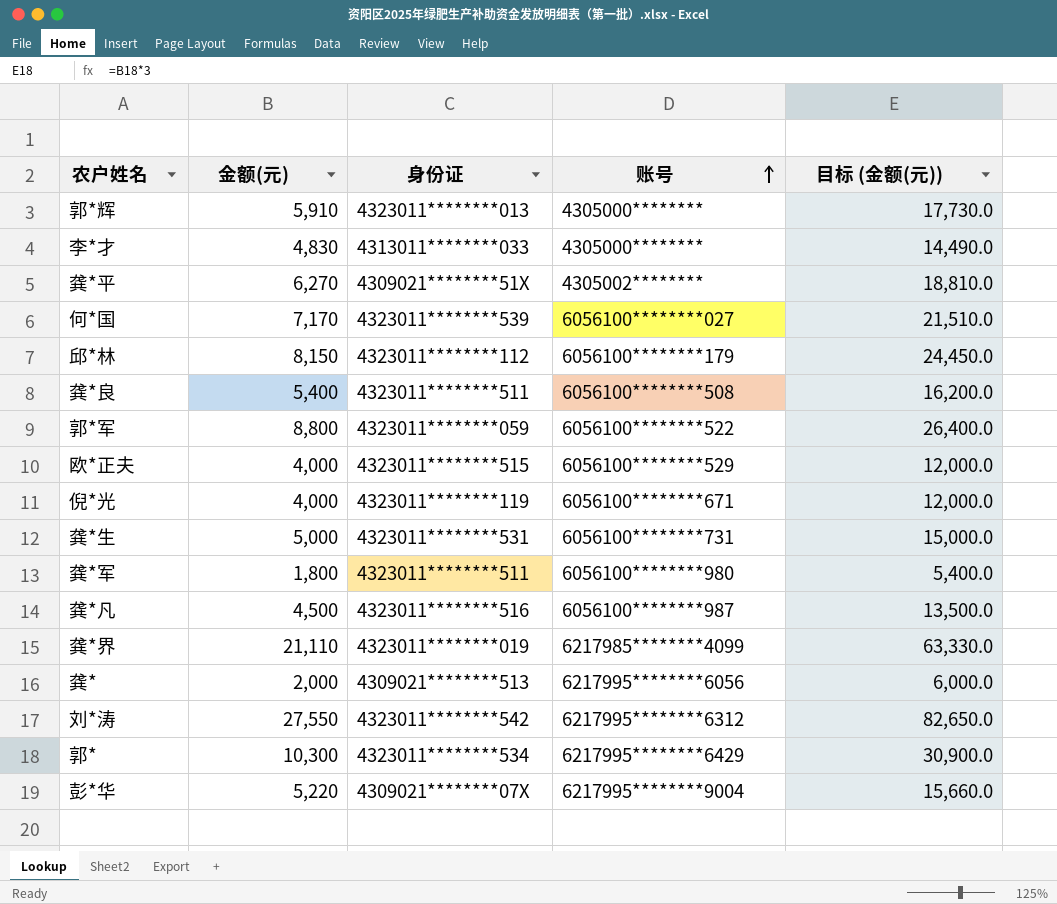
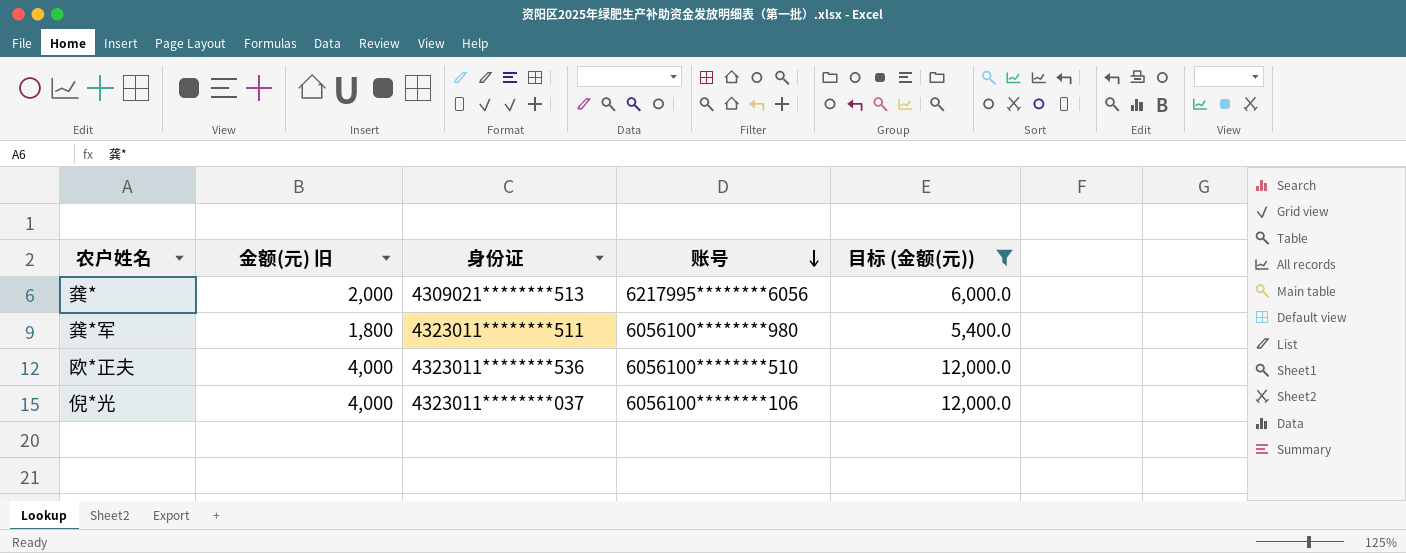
filter: none -> 目标 (金额(元)) <= 12,000.0
row order: 账号 ascending -> 账号 descending
column name: 金额(元) -> 金额(元) 旧
欧*正夫 | 身份证: 4323011********515 -> 4323011********536
欧*正夫 | 账号: 6056100********529 -> 6056100********510
倪*光 | 身份证: 4323011********119 -> 4323011********037
倪*光 | 账号: 6056100********671 -> 6056100********106

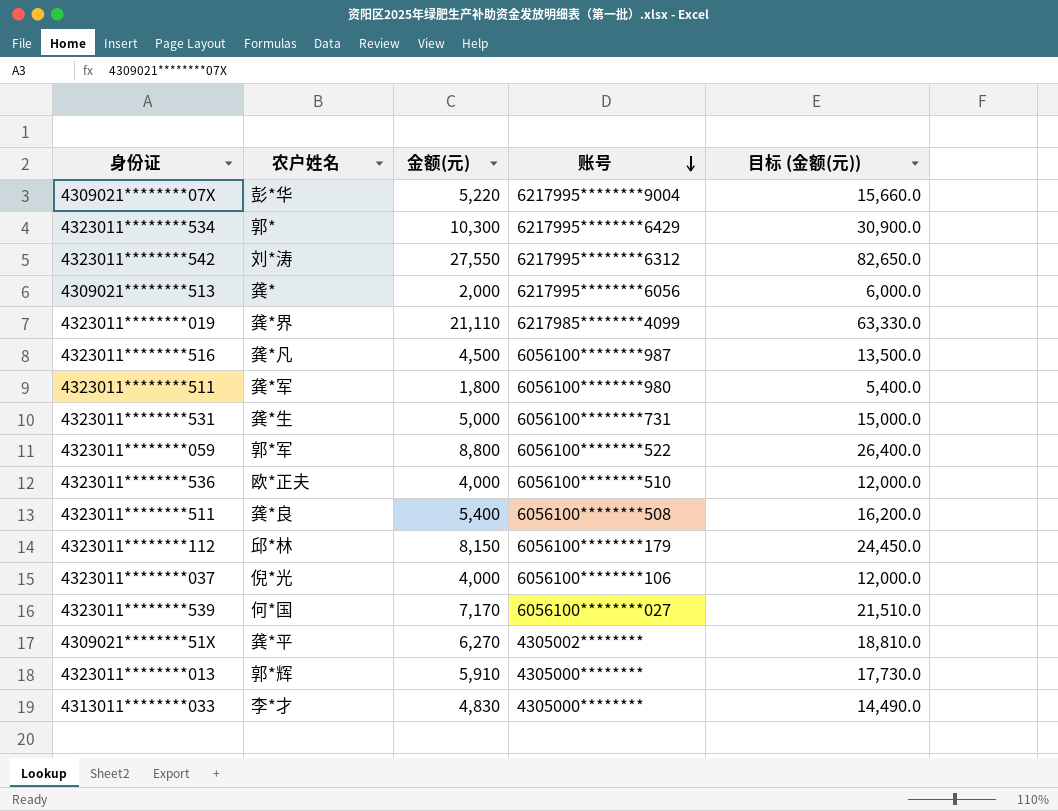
filter: 目标 (金额(元)) <= 12,000.0 -> none
column 身份证 | position: 3 -> 1
column name: 金额(元) 旧 -> 金额(元)

